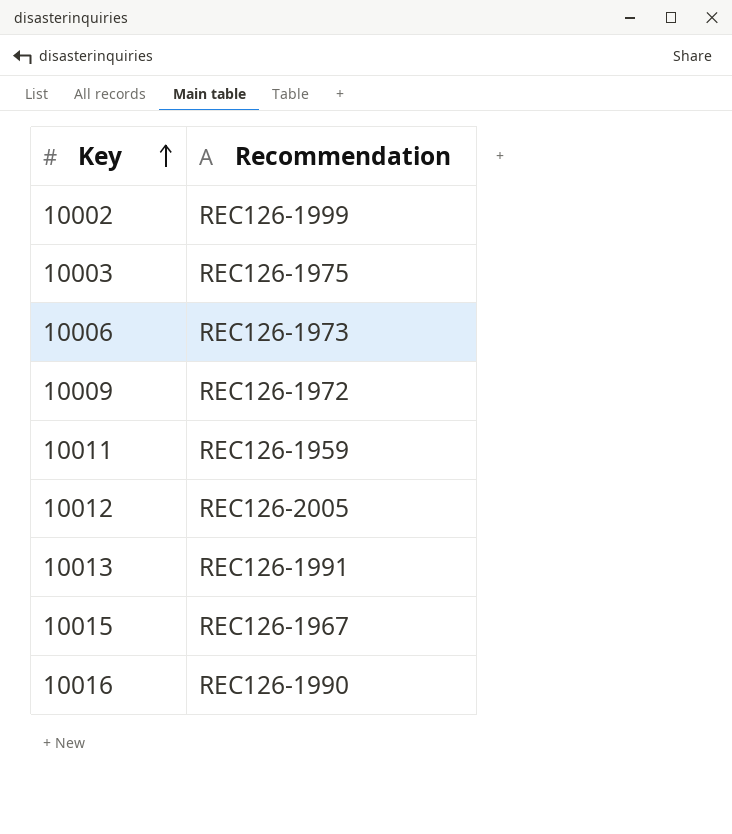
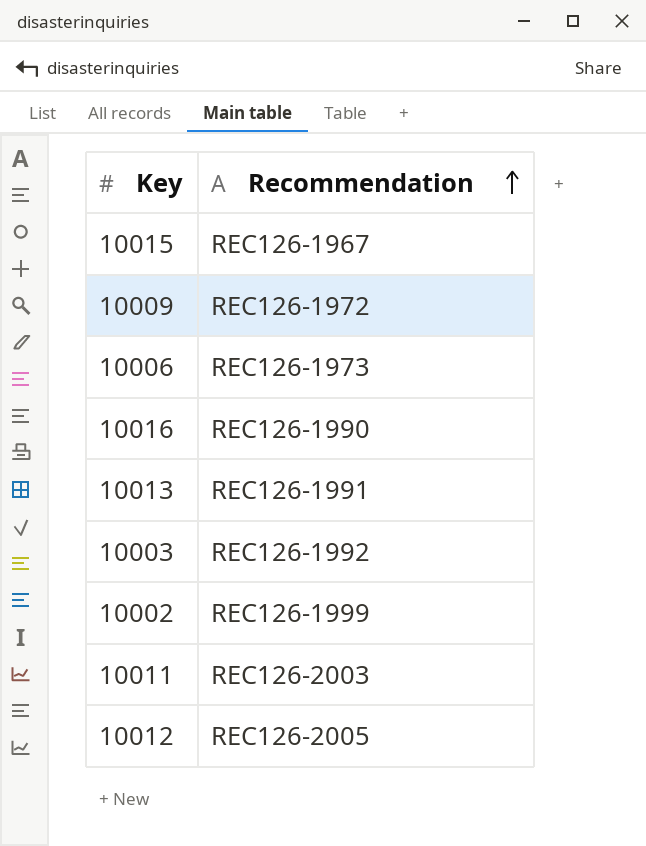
row order: Key ascending -> Recommendation ascending
10003 | Recommendation: REC126-1975 -> REC126-1992
10011 | Recommendation: REC126-1959 -> REC126-2003

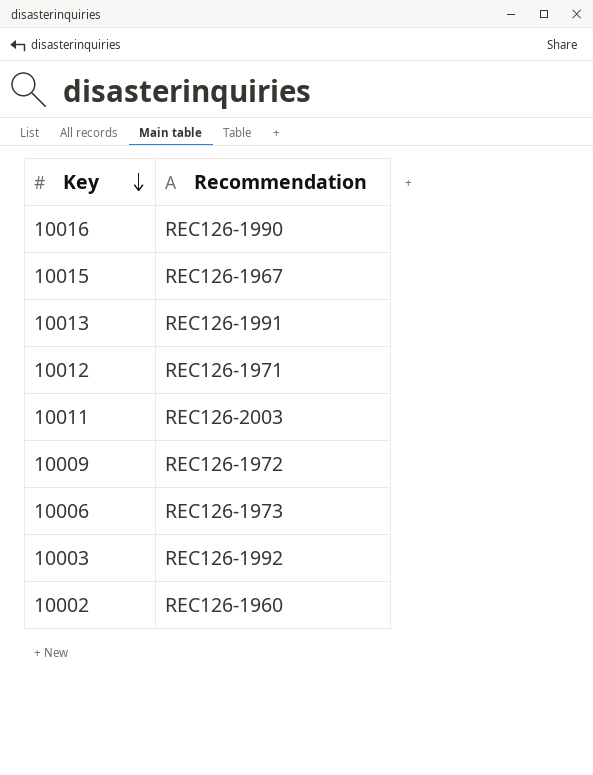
row order: Recommendation ascending -> Key descending
10012 | Recommendation: REC126-2005 -> REC126-1971
10002 | Recommendation: REC126-1999 -> REC126-1960

